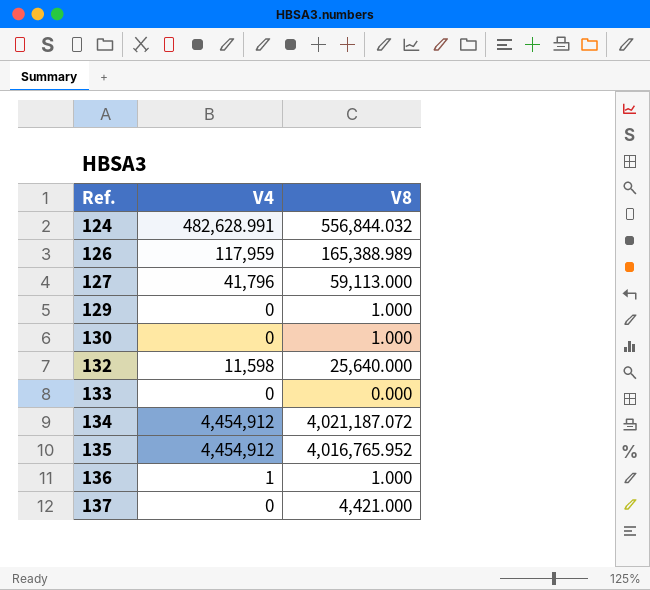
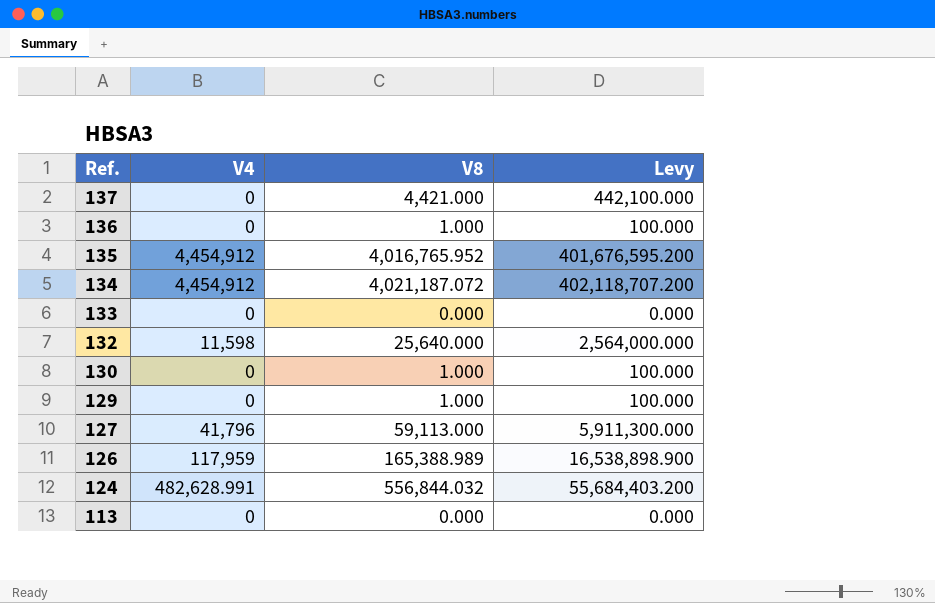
row order: Ref. ascending -> Ref. descending
column Levy | formula: none -> [V8] * 100
136 | V4: 1 -> 0
row 113: none -> 0 | 0.000 | 0.000

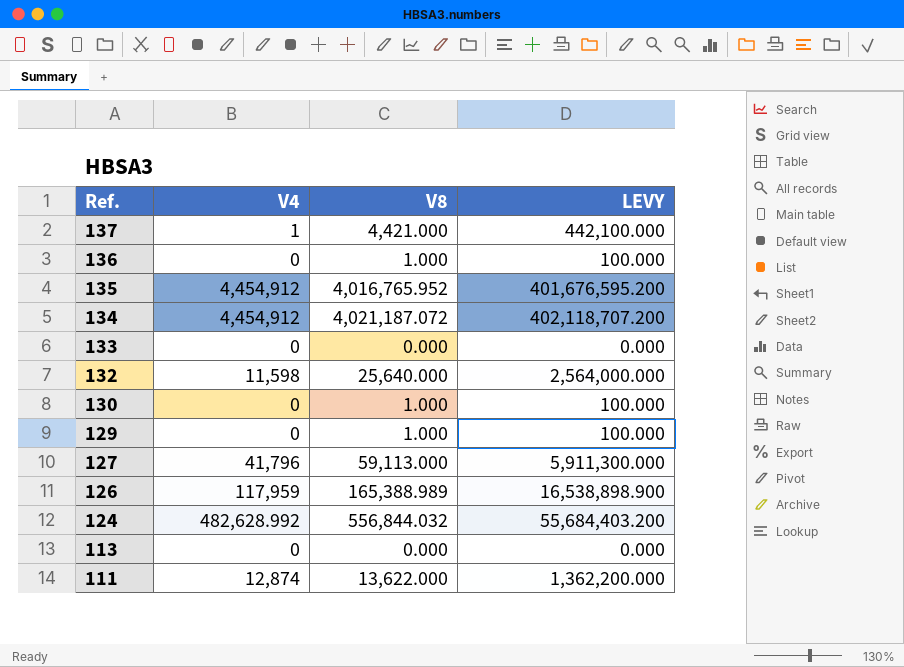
column name: Levy -> LEVY
137 | V4: 0 -> 1
124 | V4: 482,628.991 -> 482,628.992
row 111: none -> 12,874 | 13,622.000 | 1,362,200.000

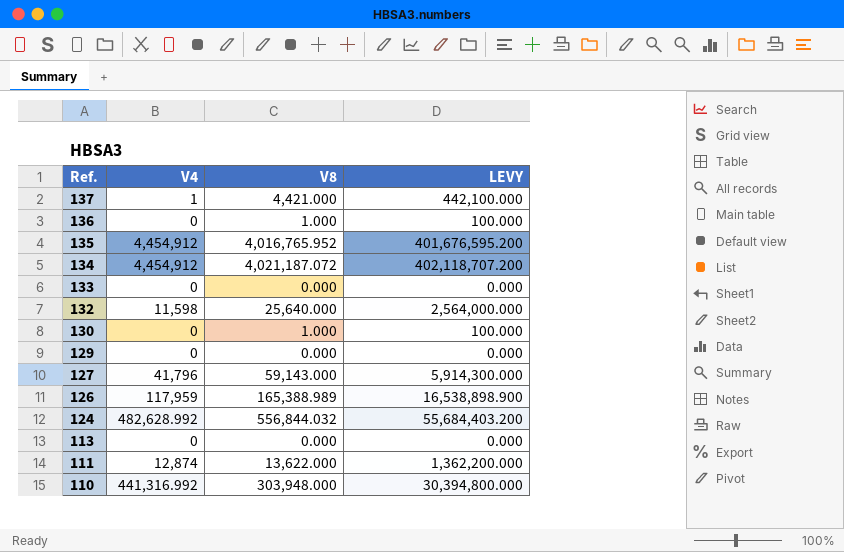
129 | V8: 1.000 -> 0.000
129 | LEVY: 100.000 -> 0.000
127 | V8: 59,113.000 -> 59,143.000
127 | LEVY: 5,911,300.000 -> 5,914,300.000
row 110: none -> 441,316.992 | 303,948.000 | 30,394,800.000

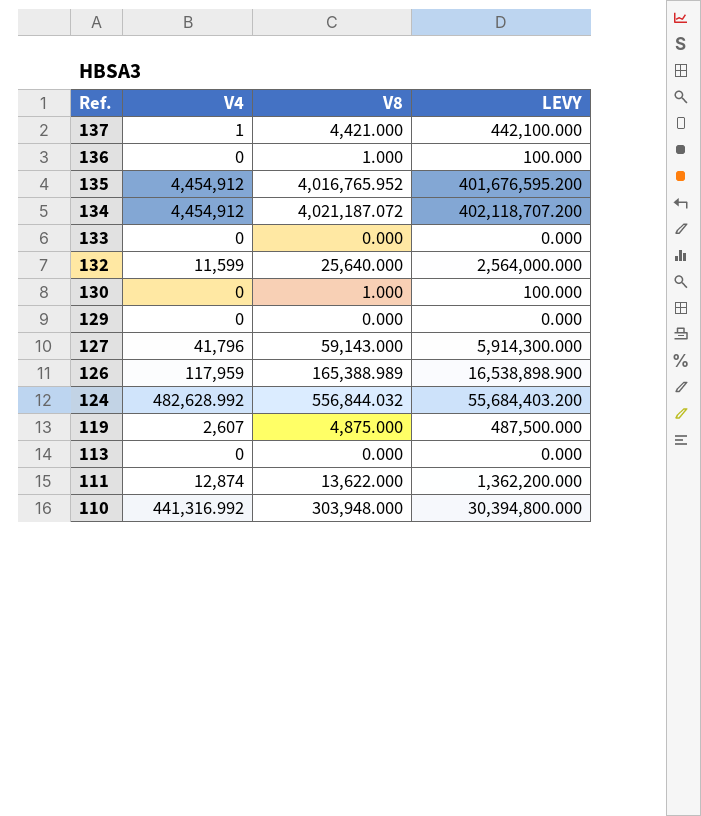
132 | V4: 11,598 -> 11,599
row 119: none -> 2,607 | 4,875.000 | 487,500.000

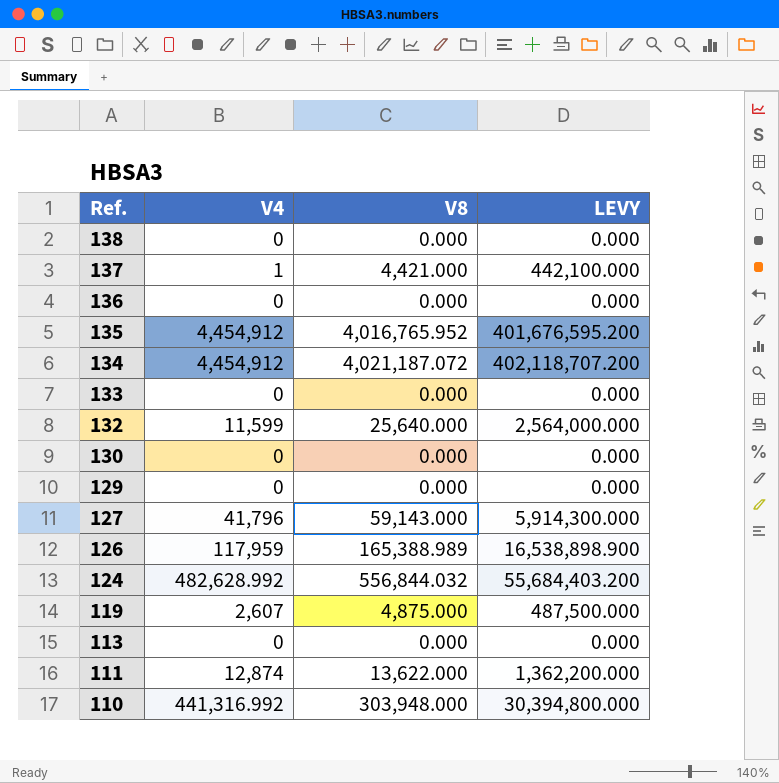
row 138: none -> 0 | 0.000 | 0.000
136 | V8: 1.000 -> 0.000
136 | LEVY: 100.000 -> 0.000
130 | V8: 1.000 -> 0.000
130 | LEVY: 100.000 -> 0.000

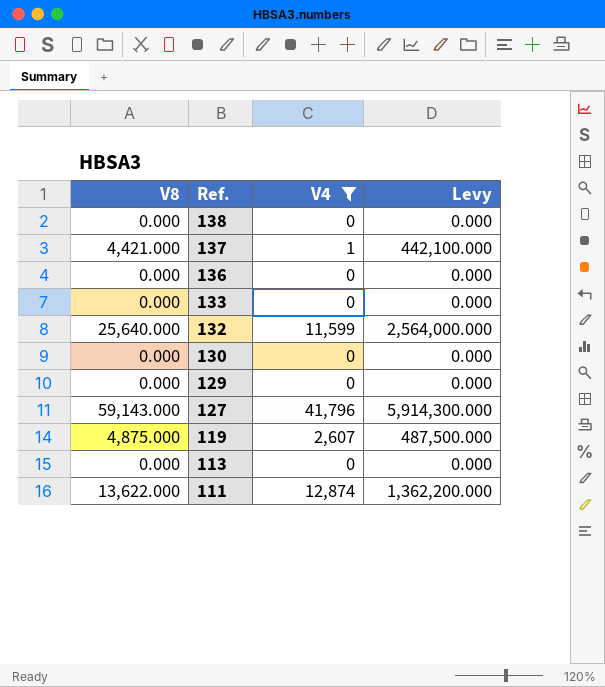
filter: none -> V4 <= 41,796
column V8 | position: 3 -> 1
column name: LEVY -> Levy

